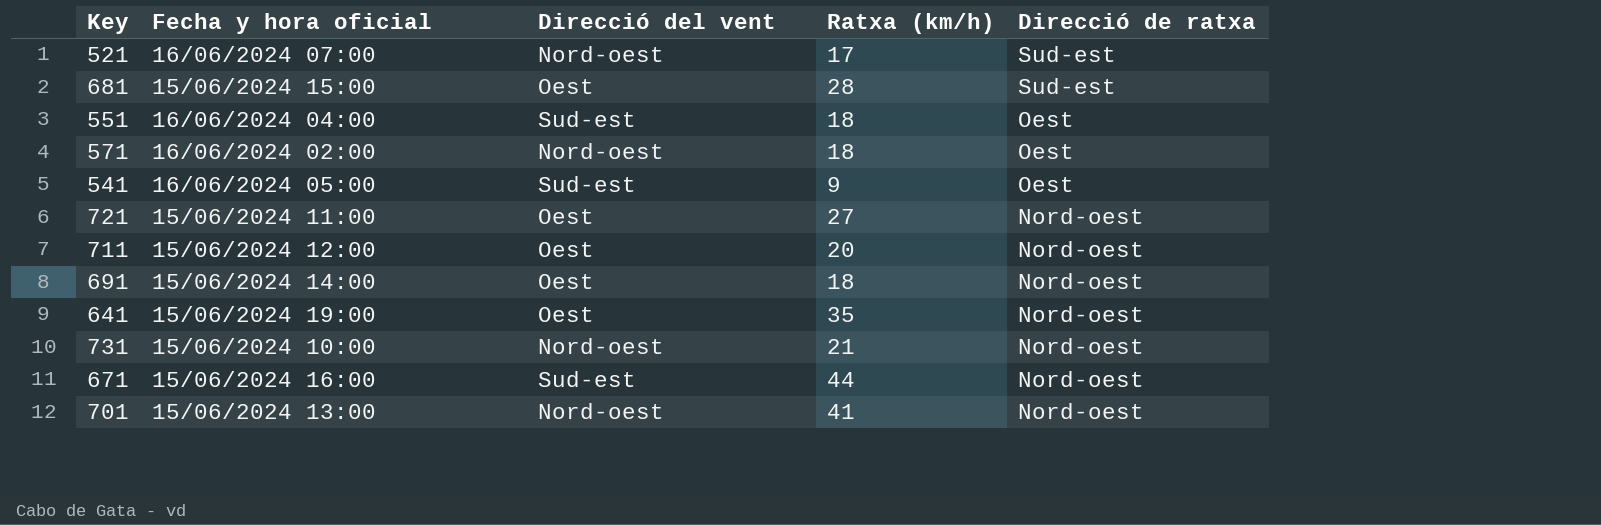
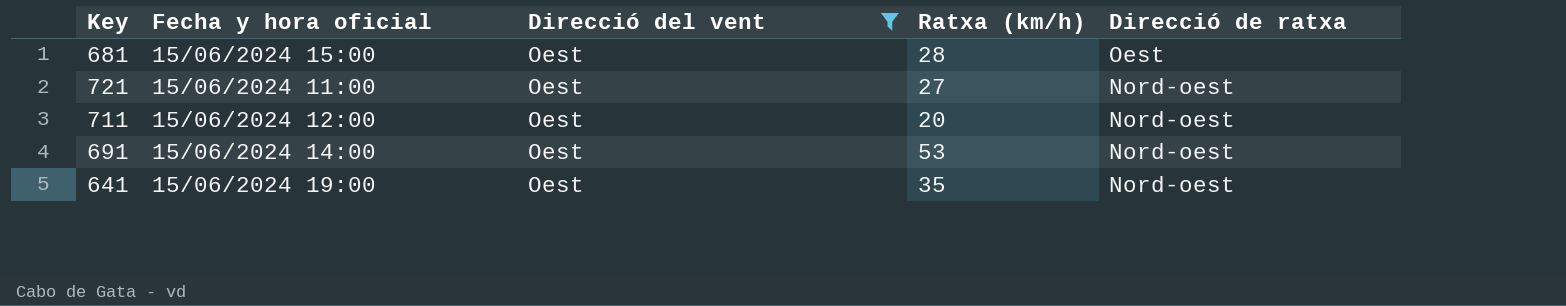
filter: none -> Direcció del vent = Oest
681 | Direcció de ratxa: Sud-est -> Oest
691 | Ratxa (km/h): 18 -> 53

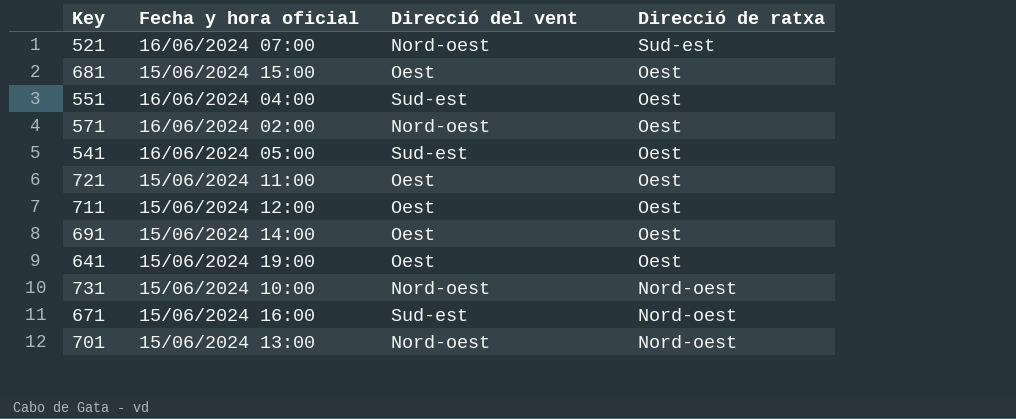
filter: Direcció del vent = Oest -> none
column Ratxa (km/h) | position: 4 -> none
721 | Direcció de ratxa: Nord-oest -> Oest
711 | Direcció de ratxa: Nord-oest -> Oest
691 | Direcció de ratxa: Nord-oest -> Oest
641 | Direcció de ratxa: Nord-oest -> Oest

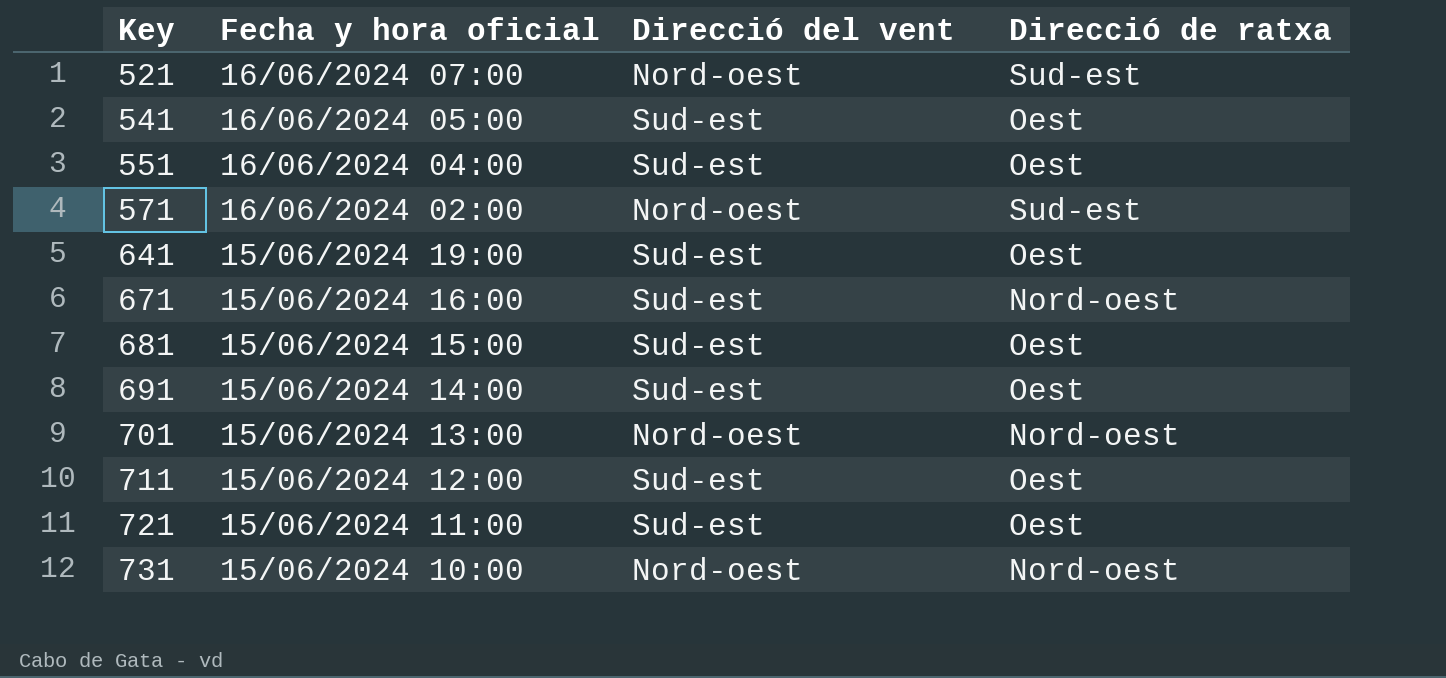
row order: Direcció de ratxa descending -> Key ascending
571 | Direcció de ratxa: Oest -> Sud-est
641 | Direcció del vent: Oest -> Sud-est
681 | Direcció del vent: Oest -> Sud-est
691 | Direcció del vent: Oest -> Sud-est
711 | Direcció del vent: Oest -> Sud-est
721 | Direcció del vent: Oest -> Sud-est

